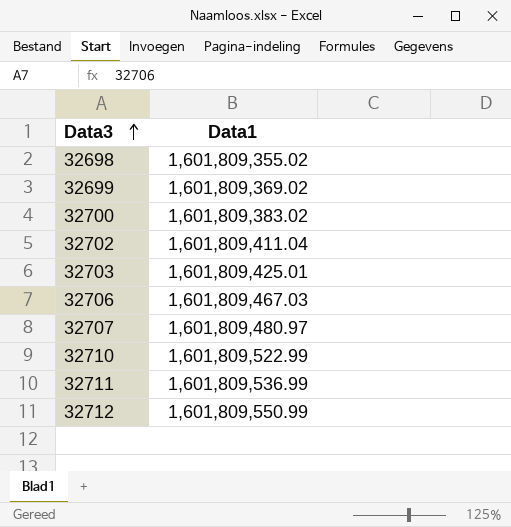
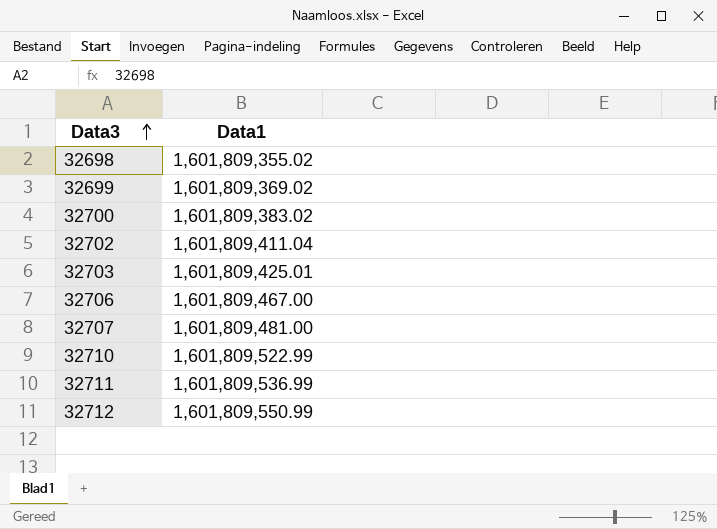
32706 | Data1: 1,601,809,467.03 -> 1,601,809,467.00
32707 | Data1: 1,601,809,480.97 -> 1,601,809,481.00

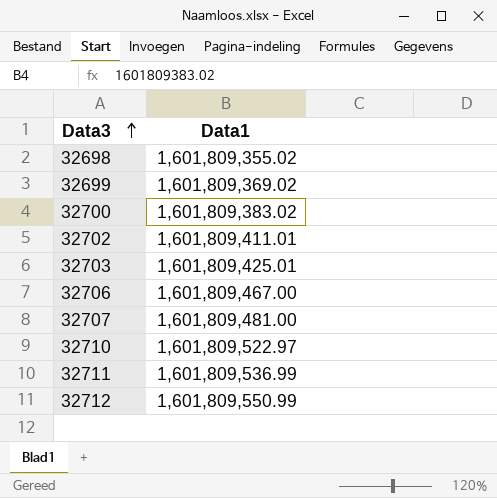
32702 | Data1: 1,601,809,411.04 -> 1,601,809,411.01
32710 | Data1: 1,601,809,522.99 -> 1,601,809,522.97

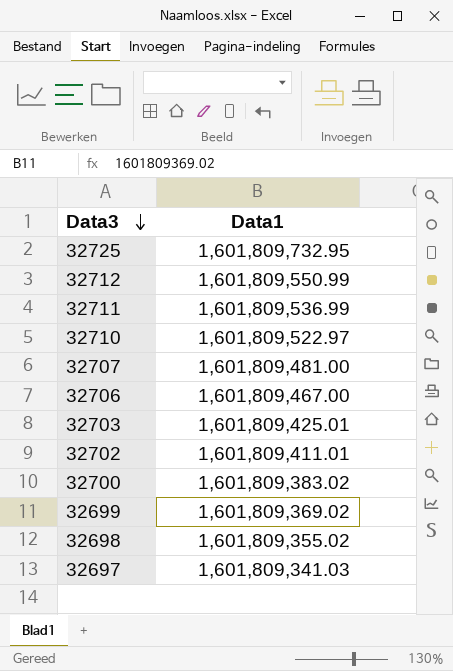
row order: Data3 ascending -> Data3 descending
row 32725: none -> 1,601,809,732.95
row 32697: none -> 1,601,809,341.03

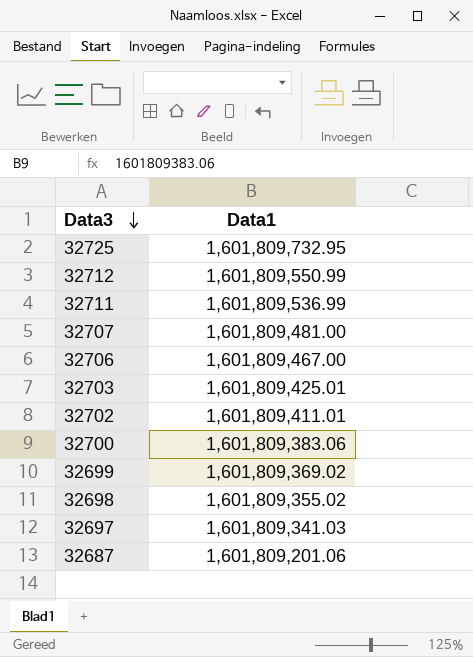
row 32710: 1,601,809,522.97 -> none
32700 | Data1: 1,601,809,383.02 -> 1,601,809,383.06
row 32687: none -> 1,601,809,201.06

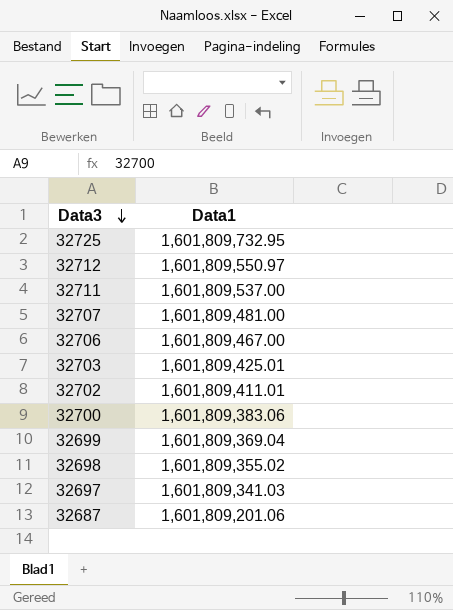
32712 | Data1: 1,601,809,550.99 -> 1,601,809,550.97
32711 | Data1: 1,601,809,536.99 -> 1,601,809,537.00
32699 | Data1: 1,601,809,369.02 -> 1,601,809,369.04

